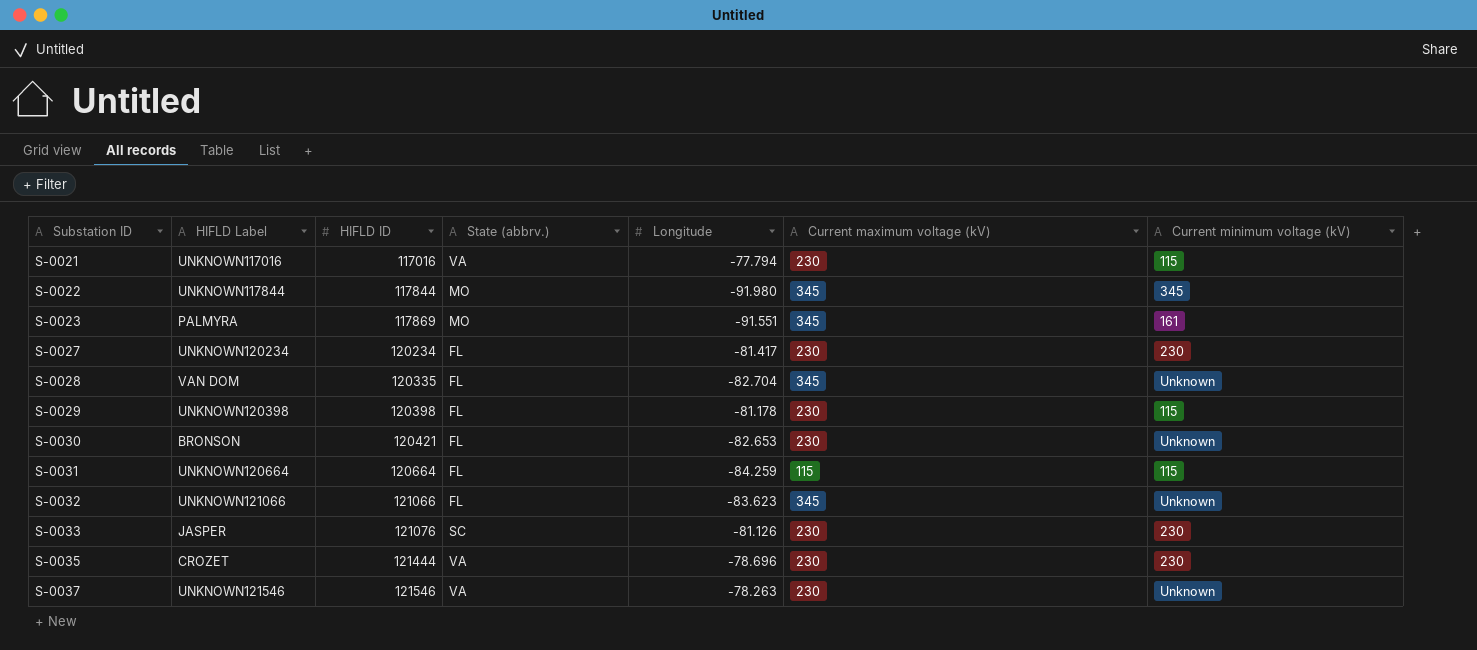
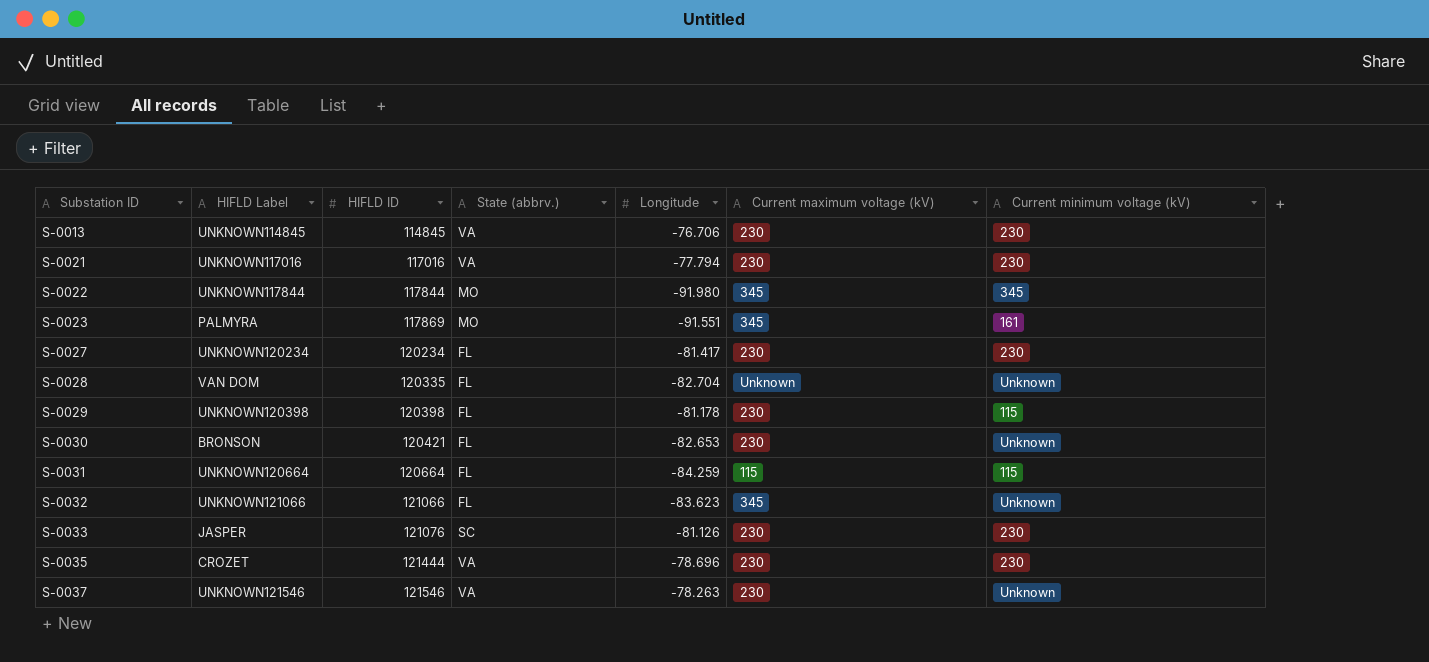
row S-0013: none -> UNKNOWN114845 | 114845 | VA | -76.706 | 230 | 230
S-0021 | Current minimum voltage (kV): 115 -> 230
S-0028 | Current maximum voltage (kV): 345 -> Unknown

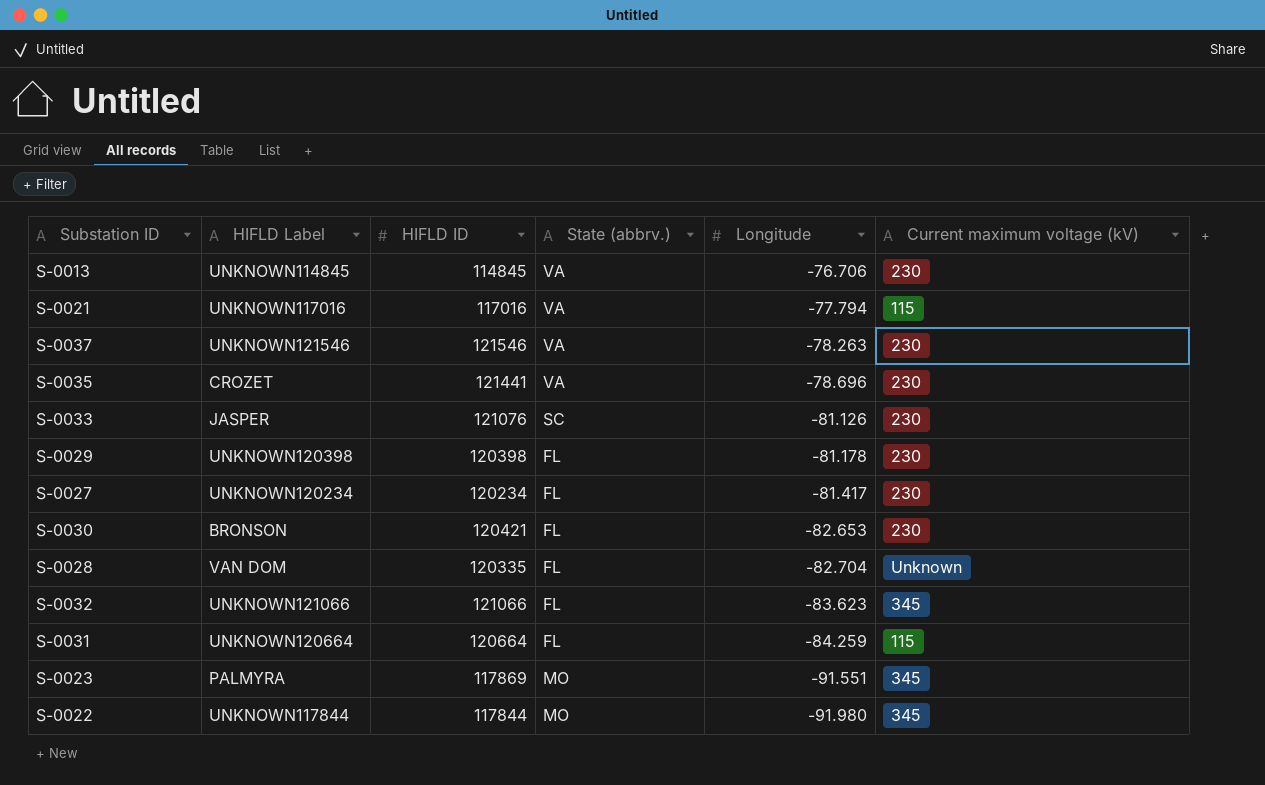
row order: Substation ID ascending -> Longitude descending
column Current minimum voltage (kV) | position: 7 -> none
S-0021 | Current maximum voltage (kV): 230 -> 115
S-0035 | HIFLD ID: 121444 -> 121441

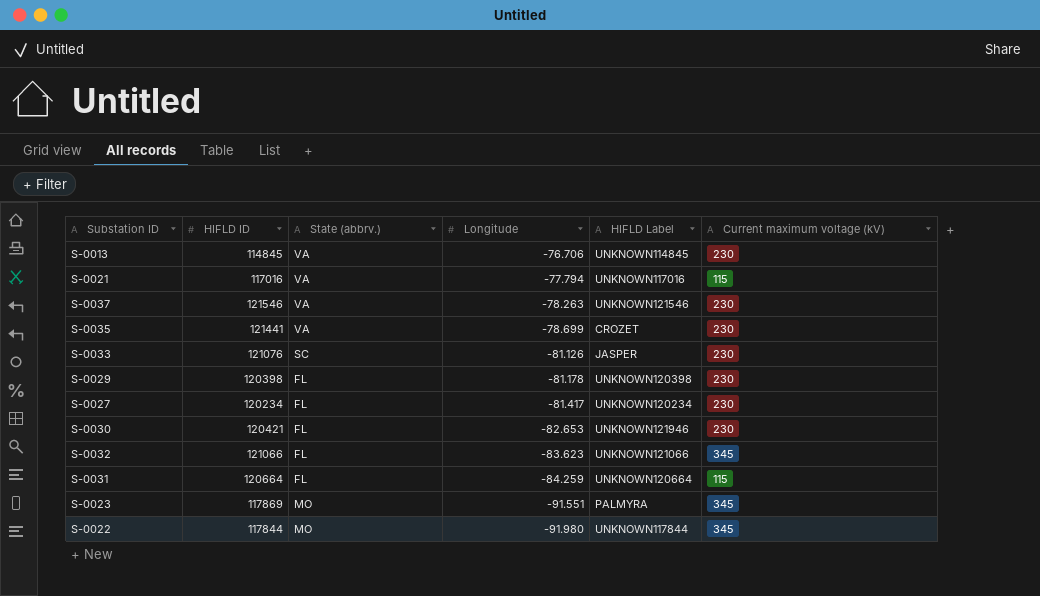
column HIFLD Label | position: 2 -> 5
row S-0028: VAN DOM | 120335 | FL | -82.704 | Unknown -> none
S-0035 | Longitude: -78.696 -> -78.699
S-0030 | HIFLD Label: BRONSON -> UNKNOWN121946

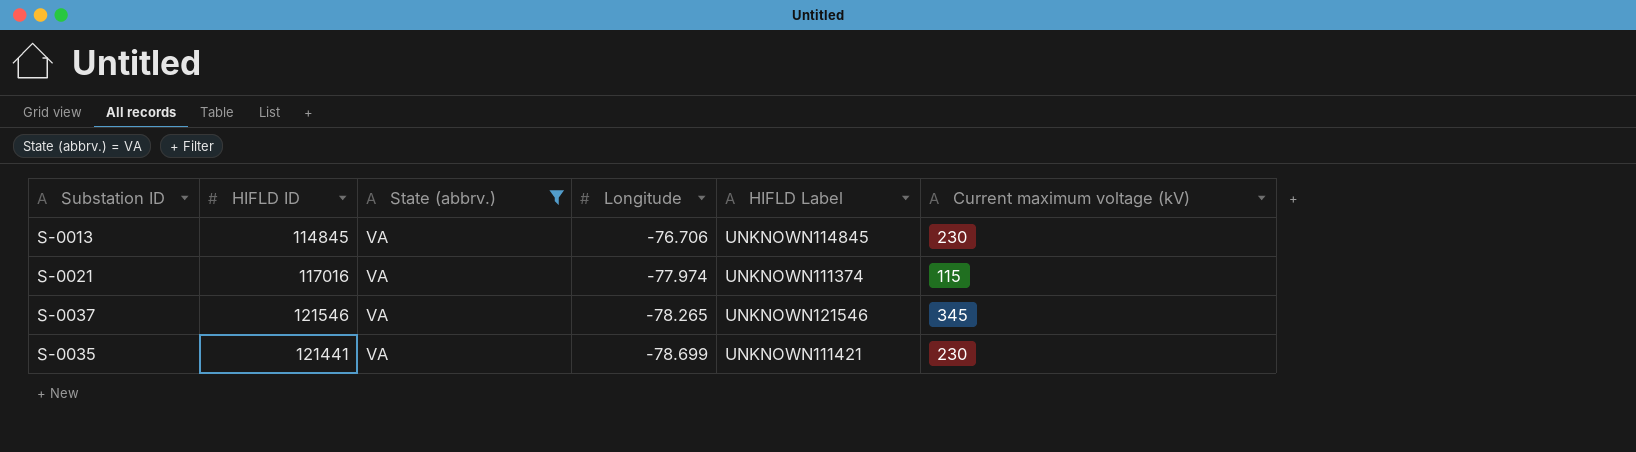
filter: none -> State (abbrv.) = VA
S-0021 | Longitude: -77.794 -> -77.974
S-0021 | HIFLD Label: UNKNOWN117016 -> UNKNOWN111374
S-0037 | Longitude: -78.263 -> -78.265
S-0037 | Current maximum voltage (kV): 230 -> 345
S-0035 | HIFLD Label: CROZET -> UNKNOWN111421

